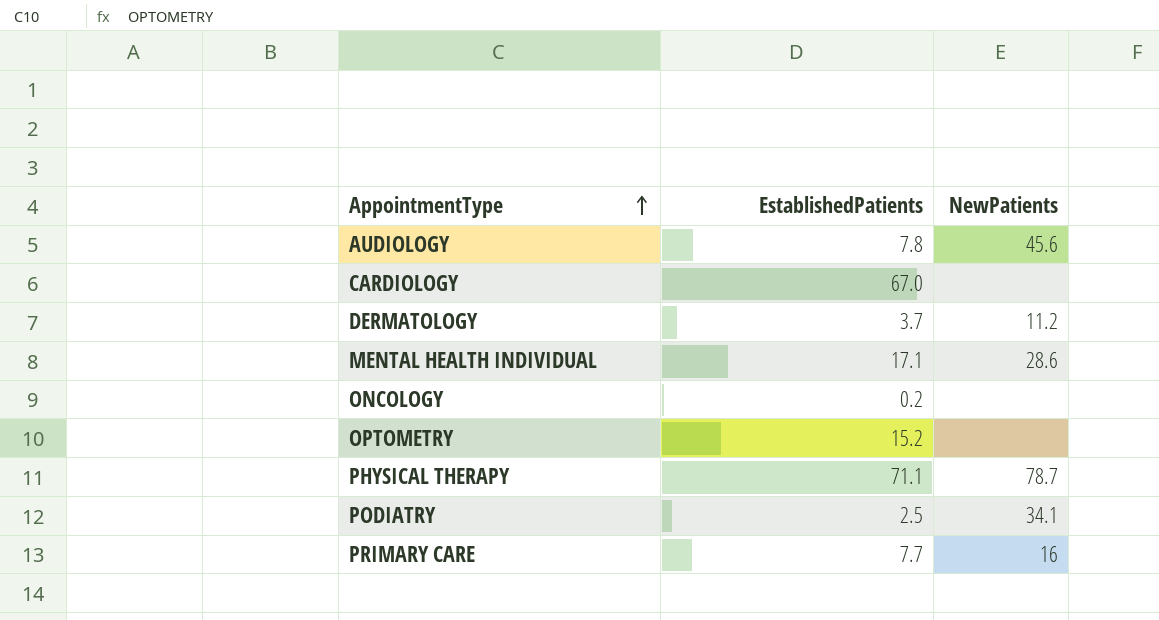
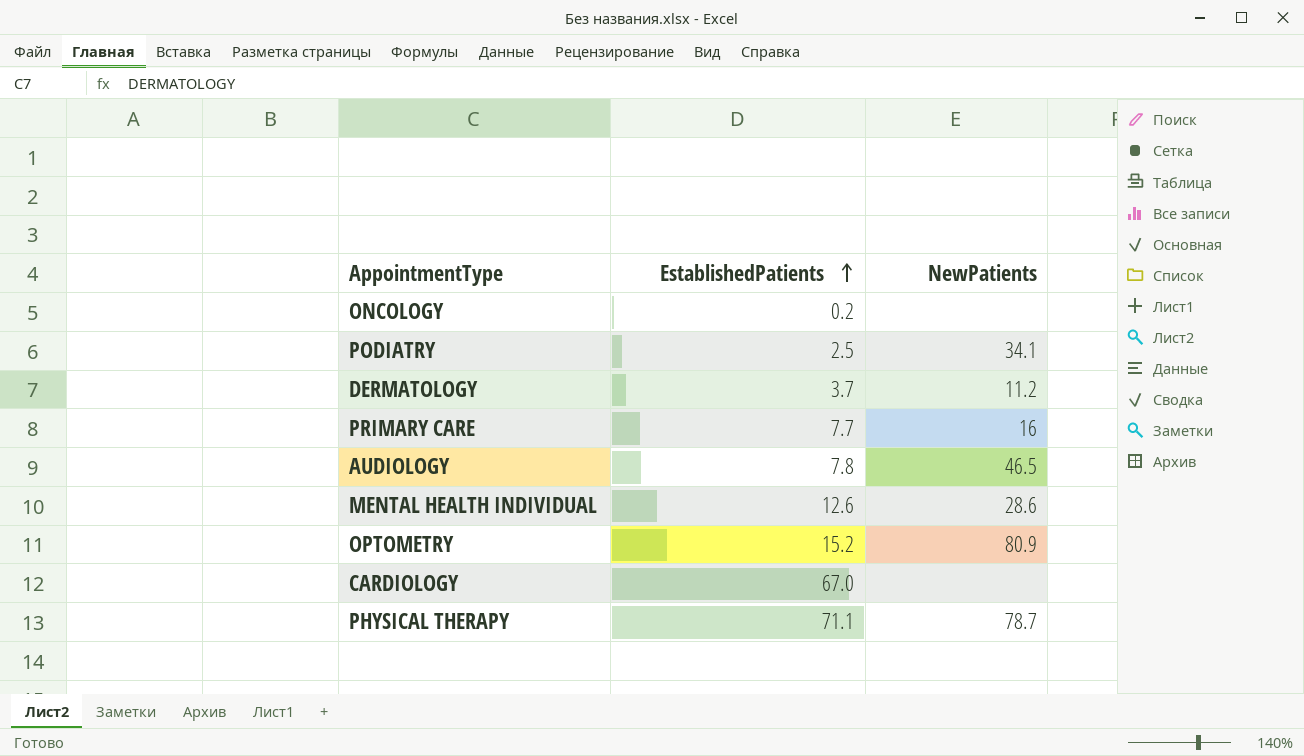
row order: AppointmentType ascending -> EstablishedPatients ascending
AUDIOLOGY | NewPatients: 45.6 -> 46.5
MENTAL HEALTH INDIVIDUAL | EstablishedPatients: 17.1 -> 12.6
OPTOMETRY | NewPatients: none -> 80.9

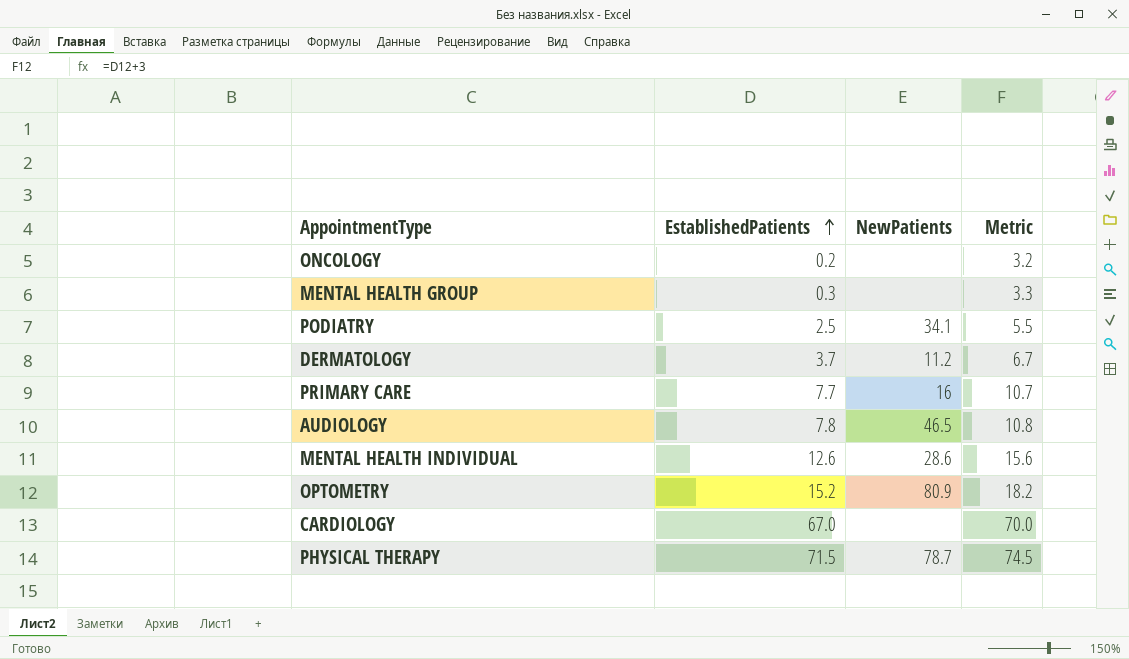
column Metric | formula: none -> [EstablishedPatients] + 3
row MENTAL HEALTH GROUP: none -> 0.3 | none | 3.3
PHYSICAL THERAPY | EstablishedPatients: 71.1 -> 71.5

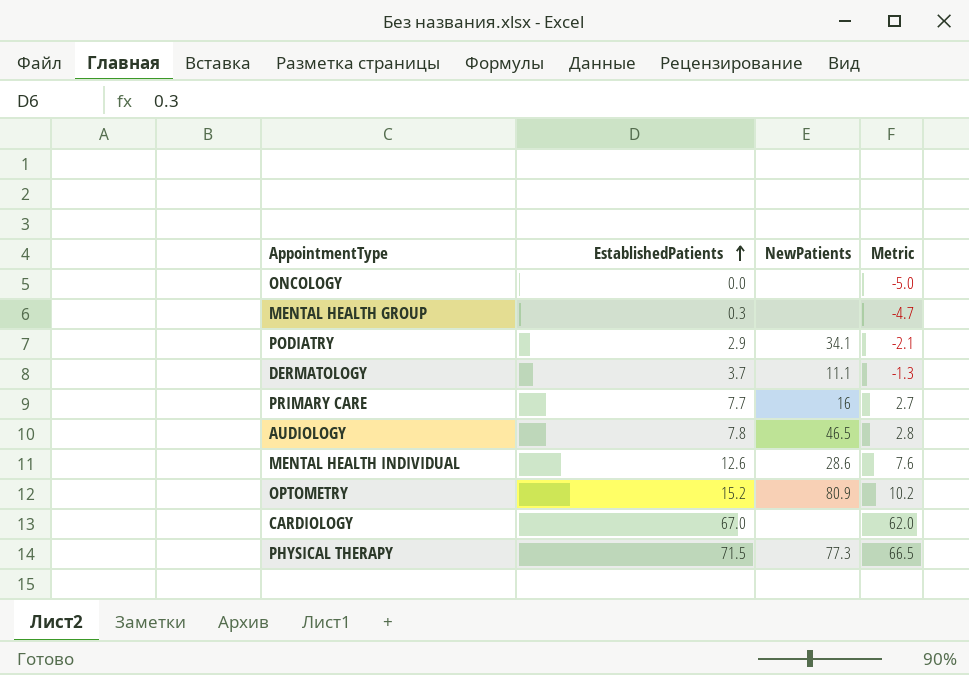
column Metric | formula: [EstablishedPatients] + 3 -> [EstablishedPatients] - 5
ONCOLOGY | EstablishedPatients: 0.2 -> 0.0
PODIATRY | EstablishedPatients: 2.5 -> 2.9
DERMATOLOGY | NewPatients: 11.2 -> 11.1
PHYSICAL THERAPY | NewPatients: 78.7 -> 77.3

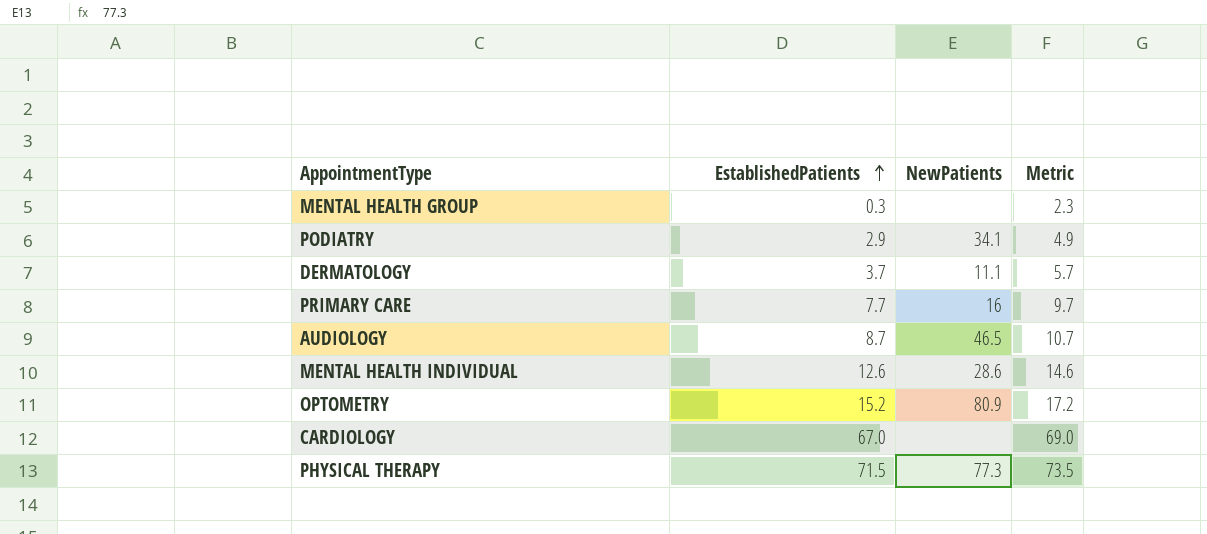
column Metric | formula: [EstablishedPatients] - 5 -> [EstablishedPatients] + 2
row ONCOLOGY: 0.0 | none | -5.0 -> none
AUDIOLOGY | EstablishedPatients: 7.8 -> 8.7

